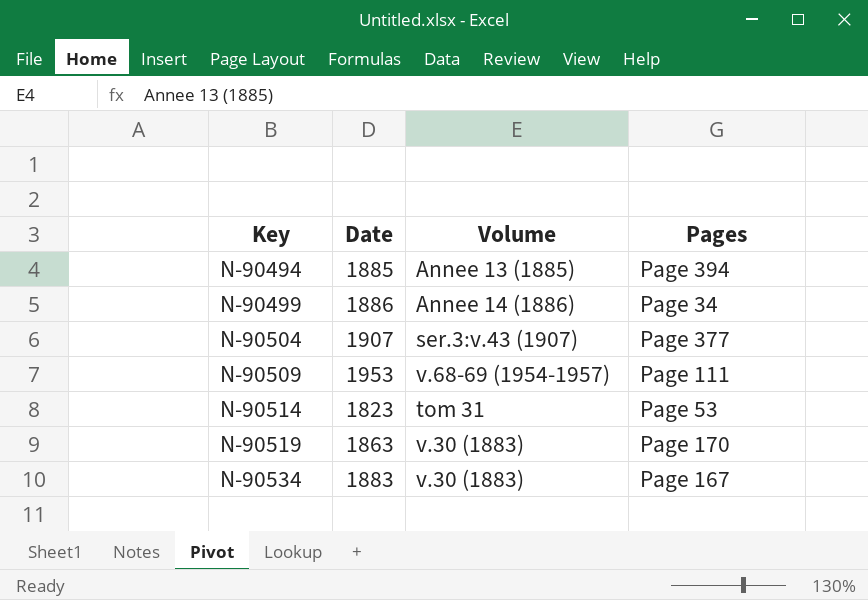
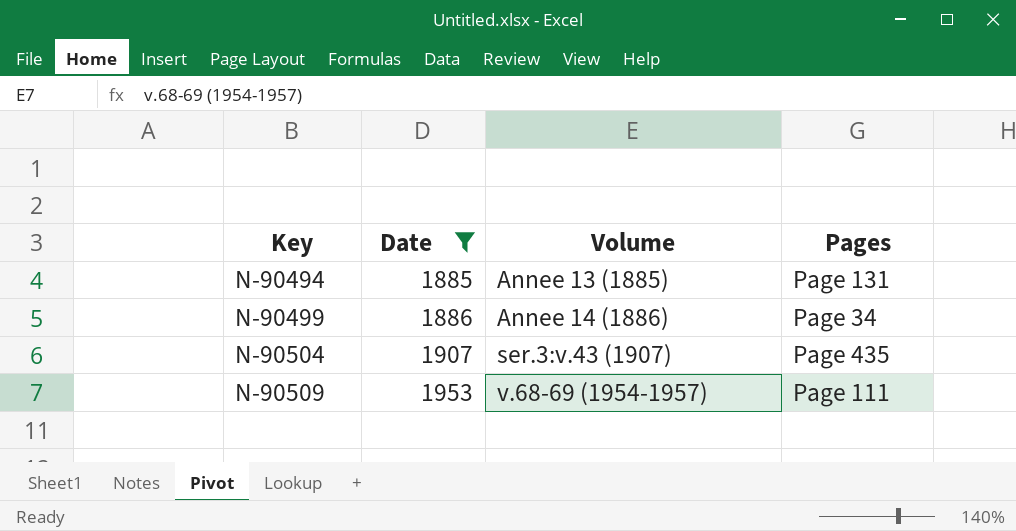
filter: none -> Date >= 1885
N-90494 | Pages: Page 394 -> Page 131
N-90504 | Pages: Page 377 -> Page 435

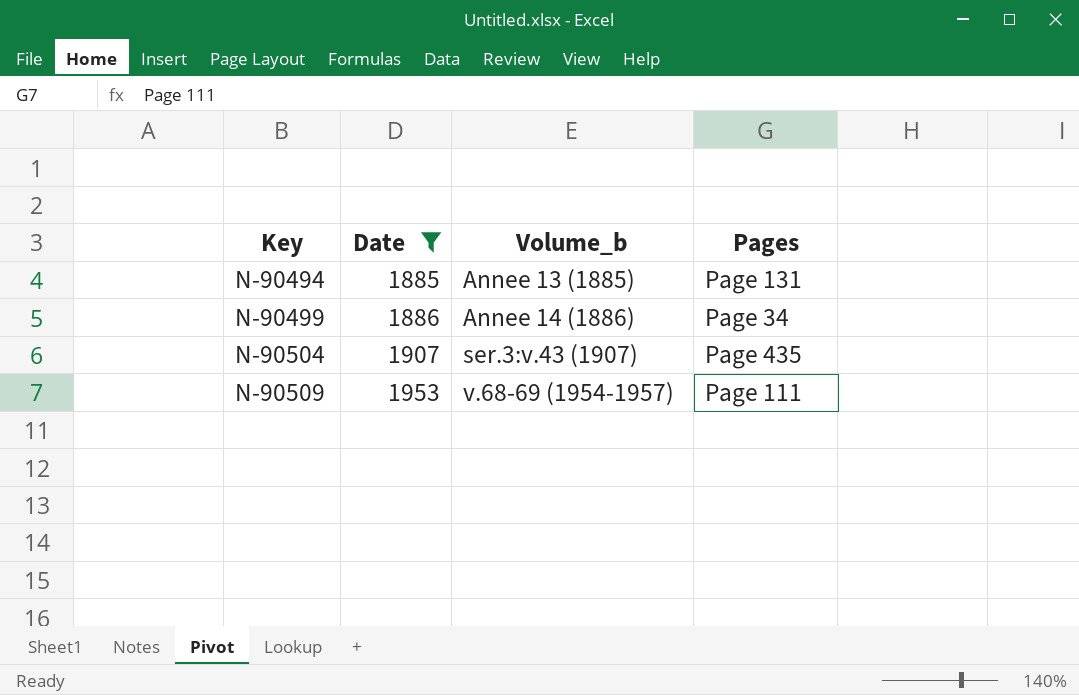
column name: Volume -> Volume_b

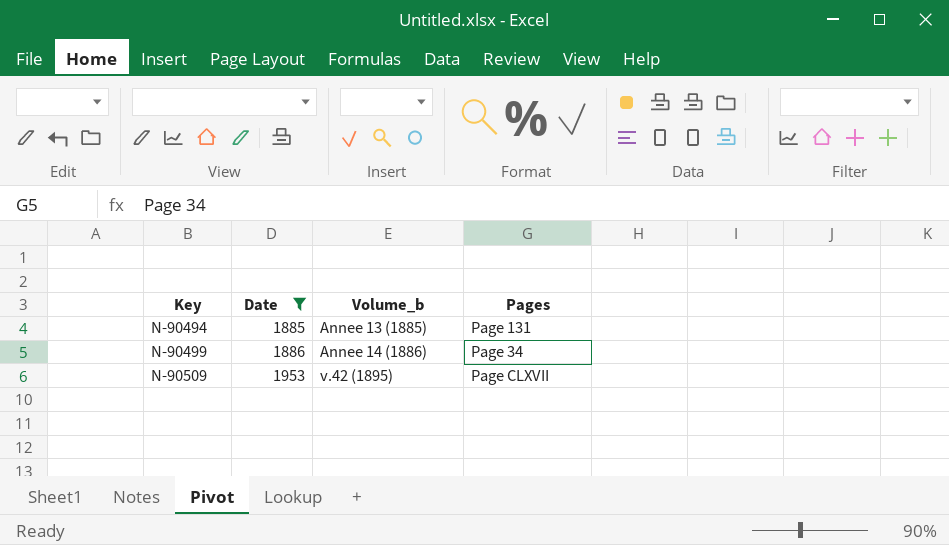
row N-90504: 1907 | ser.3:v.43 (1907) | Page 435 -> none
N-90509 | Volume_b: v.68-69 (1954-1957) -> v.42 (1895)
N-90509 | Pages: Page 111 -> Page CLXVII

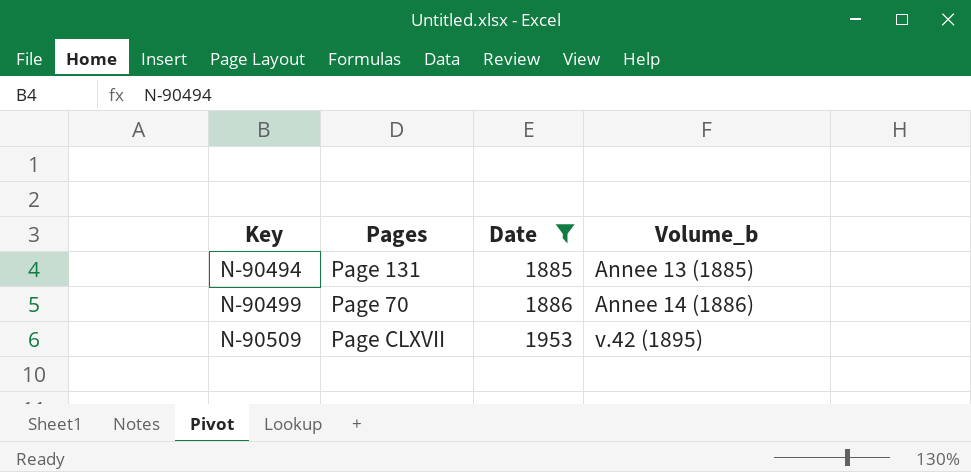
column Pages | position: 4 -> 2
N-90499 | Pages: Page 34 -> Page 70

